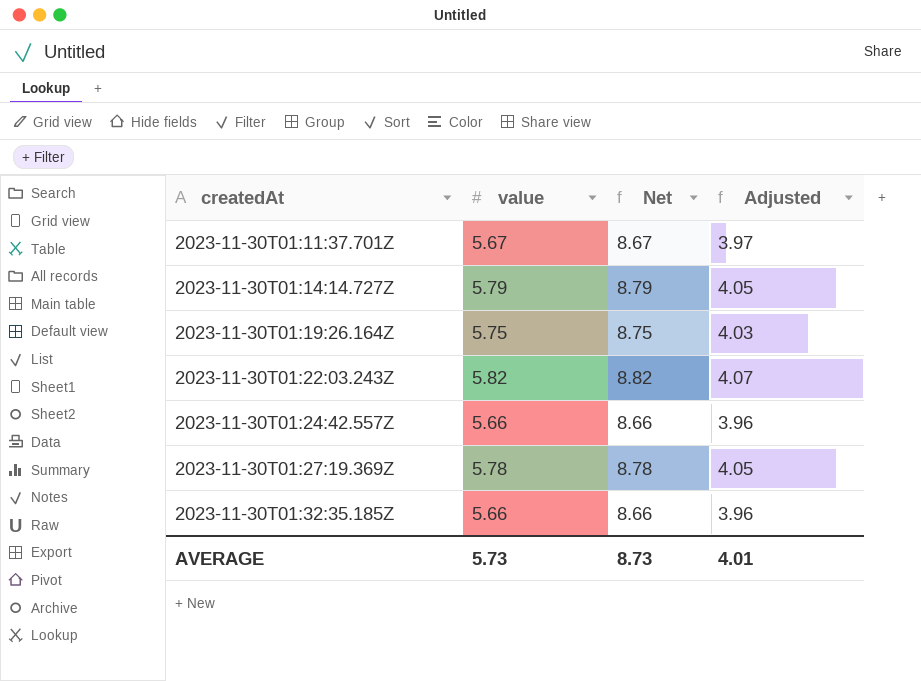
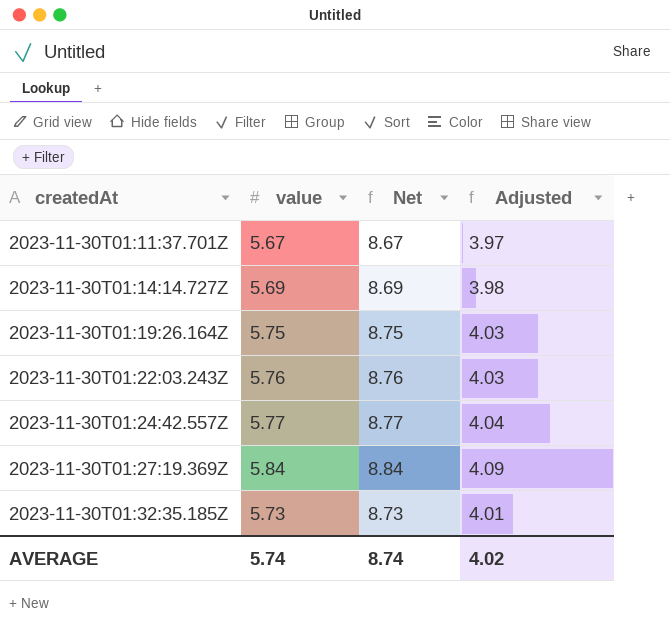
2023-11-30T01:14:14.727Z | value: 5.79 -> 5.69
2023-11-30T01:14:14.727Z | Net: 8.79 -> 8.69
2023-11-30T01:14:14.727Z | Adjusted: 4.05 -> 3.98
2023-11-30T01:22:03.243Z | value: 5.82 -> 5.76
2023-11-30T01:22:03.243Z | Net: 8.82 -> 8.76
2023-11-30T01:22:03.243Z | Adjusted: 4.07 -> 4.03
2023-11-30T01:24:42.557Z | value: 5.66 -> 5.77
2023-11-30T01:24:42.557Z | Net: 8.66 -> 8.77
2023-11-30T01:24:42.557Z | Adjusted: 3.96 -> 4.04
2023-11-30T01:27:19.369Z | value: 5.78 -> 5.84
2023-11-30T01:27:19.369Z | Net: 8.78 -> 8.84
2023-11-30T01:27:19.369Z | Adjusted: 4.05 -> 4.09
2023-11-30T01:32:35.185Z | value: 5.66 -> 5.73
2023-11-30T01:32:35.185Z | Net: 8.66 -> 8.73
2023-11-30T01:32:35.185Z | Adjusted: 3.96 -> 4.01
AVERAGE | value: 5.73 -> 5.74
AVERAGE | Net: 8.73 -> 8.74
AVERAGE | Adjusted: 4.01 -> 4.02

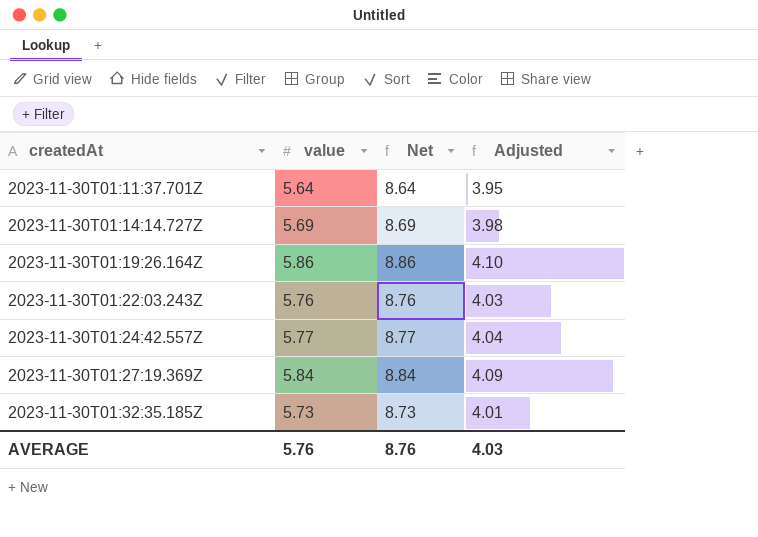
2023-11-30T01:11:37.701Z | value: 5.67 -> 5.64
2023-11-30T01:11:37.701Z | Net: 8.67 -> 8.64
2023-11-30T01:11:37.701Z | Adjusted: 3.97 -> 3.95
2023-11-30T01:19:26.164Z | value: 5.75 -> 5.86
2023-11-30T01:19:26.164Z | Net: 8.75 -> 8.86
2023-11-30T01:19:26.164Z | Adjusted: 4.03 -> 4.10
AVERAGE | value: 5.74 -> 5.76
AVERAGE | Net: 8.74 -> 8.76
AVERAGE | Adjusted: 4.02 -> 4.03

